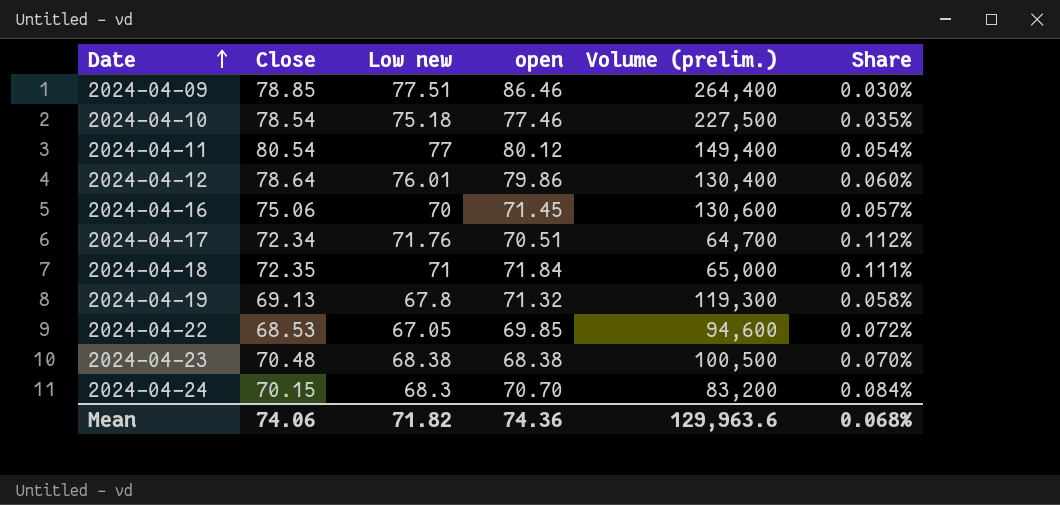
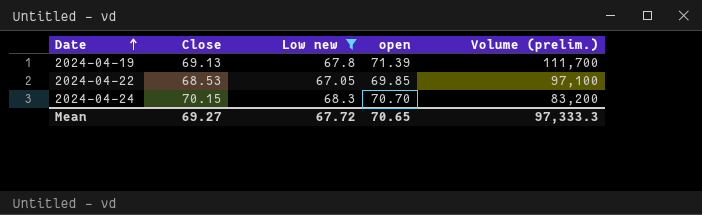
filter: none -> Low new <= 68.3
column Share | formula: [Close] / [Volume (prelim.)] -> none
2024-04-19 | open: 71.32 -> 71.39
2024-04-19 | Volume (prelim.): 119,300 -> 111,700
2024-04-22 | Volume (prelim.): 94,600 -> 97,100
Mean | Close: 74.06 -> 69.27
Mean | Low new: 71.82 -> 67.72
Mean | open: 74.36 -> 70.65
Mean | Volume (prelim.): 129,963.6 -> 97,333.3

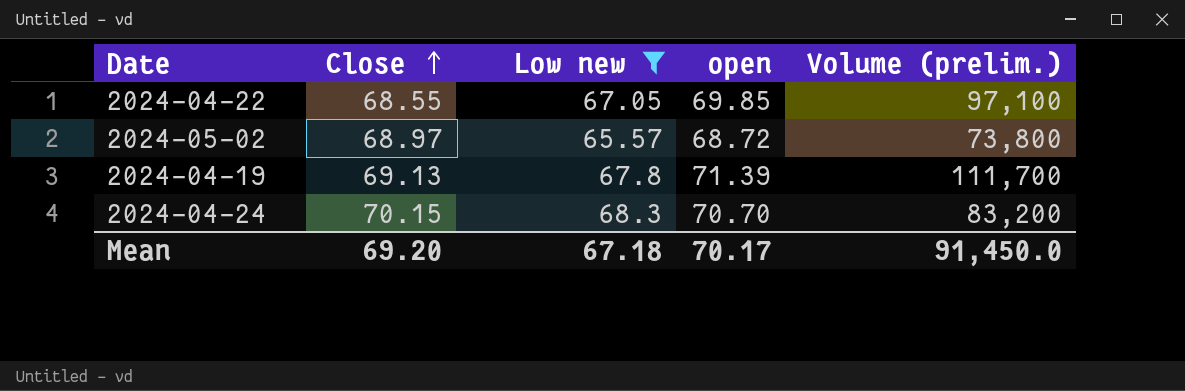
row order: Date ascending -> Close ascending
2024-04-22 | Close: 68.53 -> 68.55
row 2024-05-02: none -> 68.97 | 65.57 | 68.72 | 73,800
Mean | Close: 69.27 -> 69.20
Mean | Low new: 67.72 -> 67.18
Mean | open: 70.65 -> 70.17
Mean | Volume (prelim.): 97,333.3 -> 91,450.0

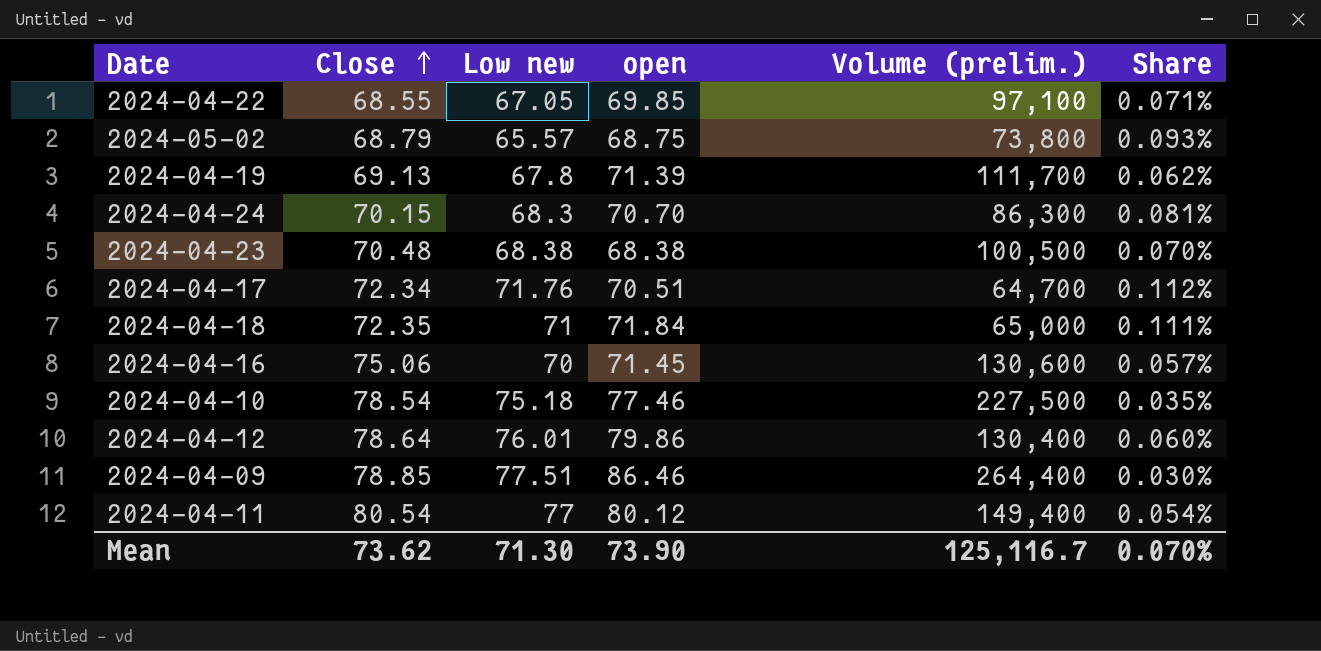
filter: Low new <= 68.3 -> none
column Share | formula: none -> [Close] / [Volume (prelim.)]
2024-05-02 | Close: 68.97 -> 68.79
2024-05-02 | open: 68.72 -> 68.75
2024-04-24 | Volume (prelim.): 83,200 -> 86,300
Mean | Close: 69.20 -> 73.62
Mean | Low new: 67.18 -> 71.30
Mean | open: 70.17 -> 73.90
Mean | Volume (prelim.): 91,450.0 -> 125,116.7

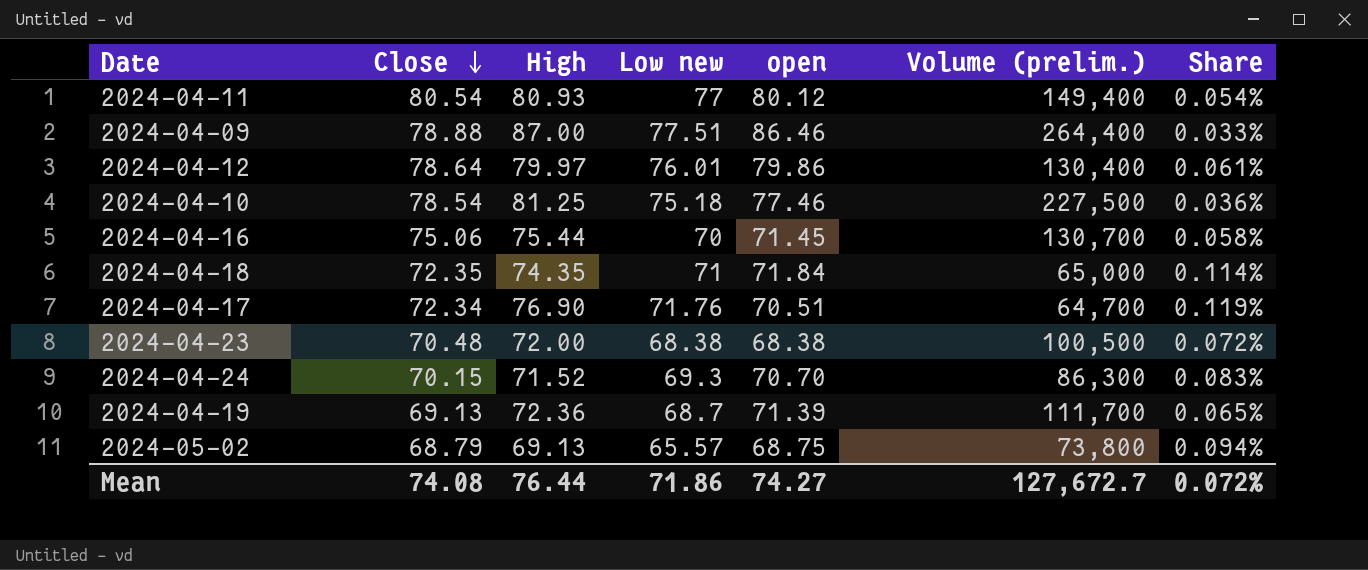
row order: Close ascending -> Close descending
column High | position: none -> 3
column Share | formula: [Close] / [Volume (prelim.)] -> [High] / [Volume (prelim.)]
row 2024-04-22: 68.55 | 67.05 | 69.85 | 97,100 | 0.071% -> none
2024-04-09 | Close: 78.85 -> 78.88
2024-04-16 | Volume (prelim.): 130,600 -> 130,700
2024-04-24 | Low new: 68.3 -> 69.3
2024-04-19 | Low new: 67.8 -> 68.7
Mean | Close: 73.62 -> 74.08
Mean | Low new: 71.30 -> 71.86
Mean | open: 73.90 -> 74.27
Mean | Volume (prelim.): 125,116.7 -> 127,672.7
Mean | Share: 0.070% -> 0.072%

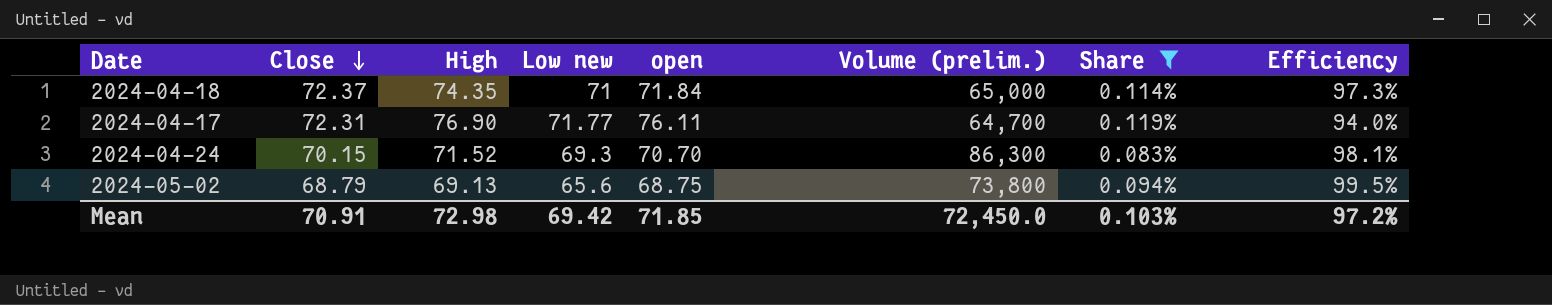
filter: none -> Share >= 0.083%
column Efficiency | formula: none -> [Close] / [High]
2024-04-18 | Close: 72.35 -> 72.37
2024-04-17 | Close: 72.34 -> 72.31
2024-04-17 | Low new: 71.76 -> 71.77
2024-04-17 | open: 70.51 -> 76.11
2024-05-02 | Low new: 65.57 -> 65.6
Mean | Close: 74.08 -> 70.91
Mean | High: 76.44 -> 72.98
Mean | Low new: 71.86 -> 69.42
Mean | open: 74.27 -> 71.85
Mean | Volume (prelim.): 127,672.7 -> 72,450.0
Mean | Share: 0.072% -> 0.103%

